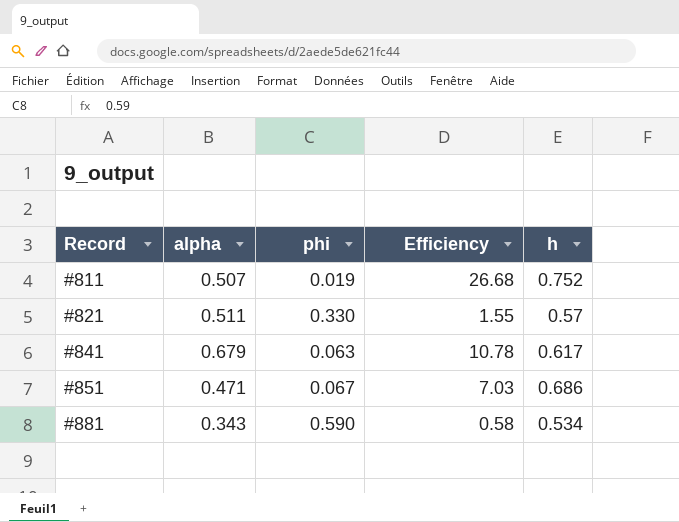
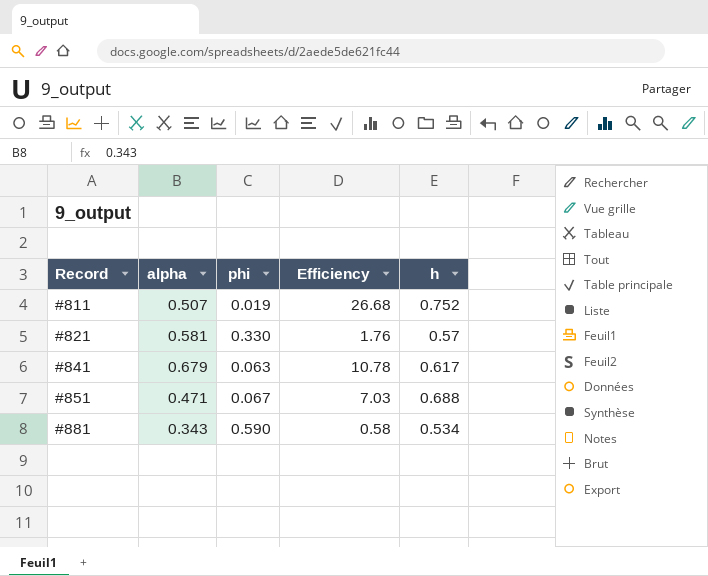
#821 | alpha: 0.511 -> 0.581
#821 | Efficiency: 1.55 -> 1.76
#851 | h: 0.686 -> 0.688

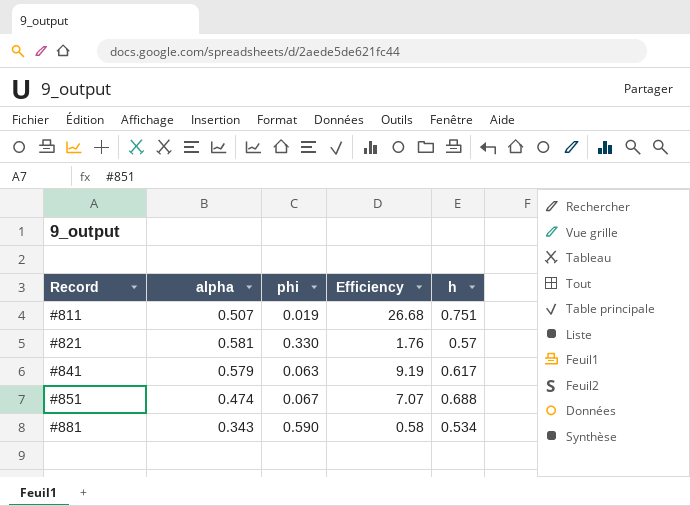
#811 | h: 0.752 -> 0.751
#841 | alpha: 0.679 -> 0.579
#841 | Efficiency: 10.78 -> 9.19
#851 | alpha: 0.471 -> 0.474
#851 | Efficiency: 7.03 -> 7.07

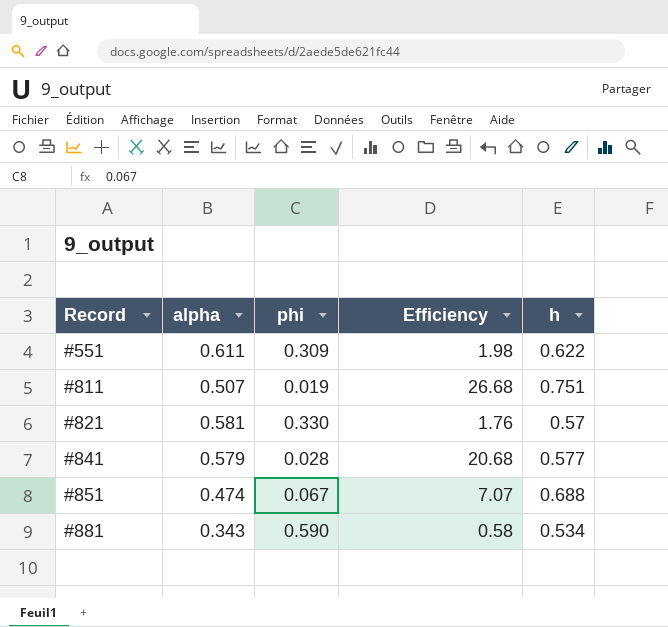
row #551: none -> 0.611 | 0.309 | 1.98 | 0.622
#841 | phi: 0.063 -> 0.028
#841 | Efficiency: 9.19 -> 20.68
#841 | h: 0.617 -> 0.577

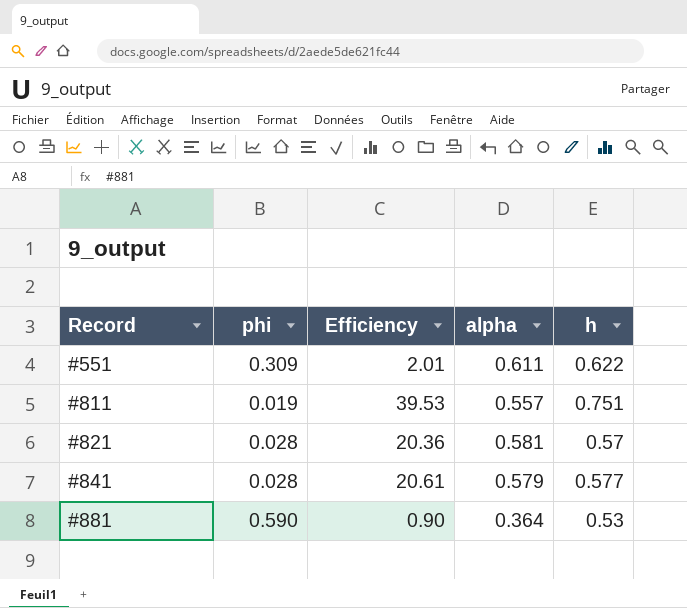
column Efficiency | formula: [alpha] / [phi] -> [h] / [phi]
column alpha | position: 2 -> 4
row #851: 0.474 | 0.067 | 7.07 | 0.688 -> none
#811 | alpha: 0.507 -> 0.557
#821 | phi: 0.330 -> 0.028
#881 | alpha: 0.343 -> 0.364
#881 | h: 0.534 -> 0.53

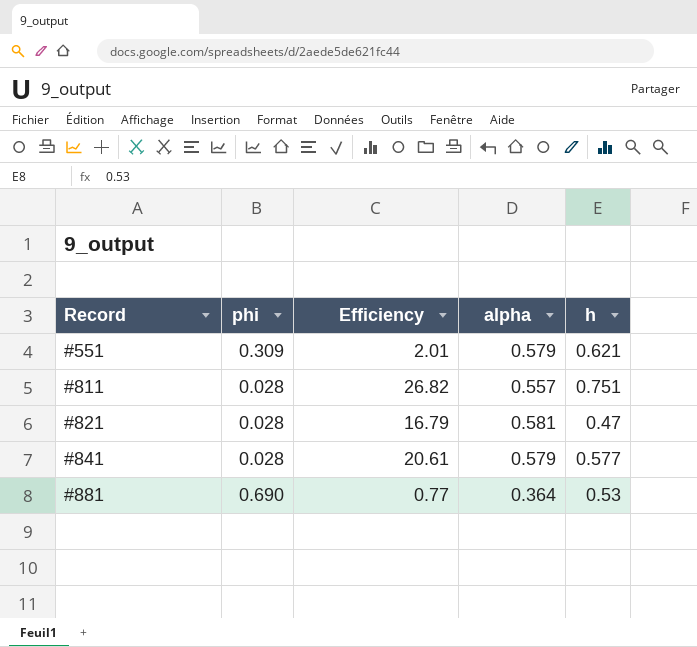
#551 | alpha: 0.611 -> 0.579
#551 | h: 0.622 -> 0.621
#811 | phi: 0.019 -> 0.028
#811 | Efficiency: 39.53 -> 26.82
#821 | Efficiency: 20.36 -> 16.79
#821 | h: 0.57 -> 0.47
#881 | phi: 0.590 -> 0.690
#881 | Efficiency: 0.90 -> 0.77

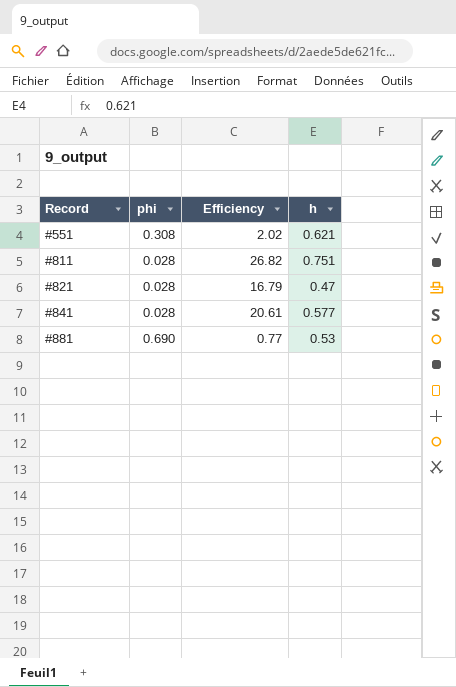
column alpha | position: 4 -> none
#551 | phi: 0.309 -> 0.308
#551 | Efficiency: 2.01 -> 2.02

